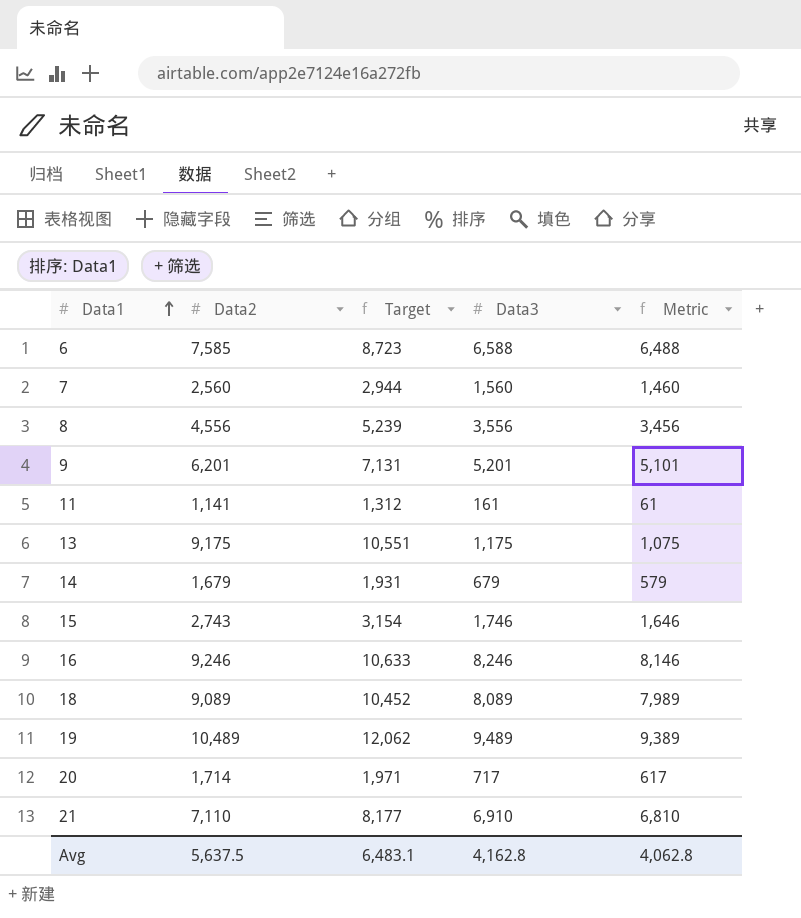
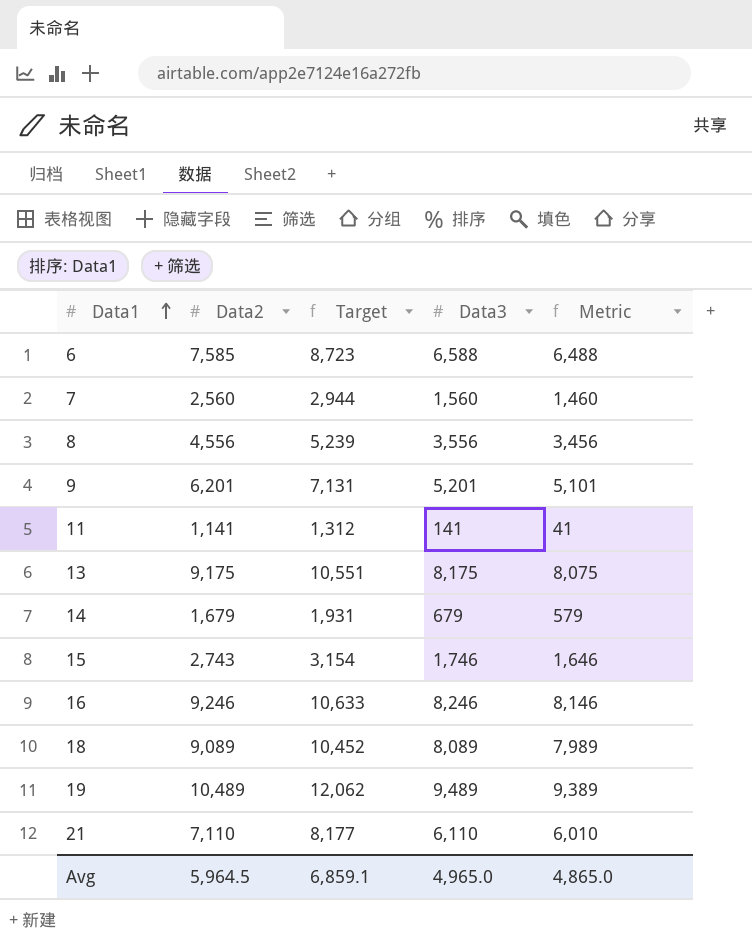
row 20: 1,714 | 1,971 | 717 | 617 -> none
11 | Data3: 161 -> 141
11 | Metric: 61 -> 41
13 | Data3: 1,175 -> 8,175
13 | Metric: 1,075 -> 8,075
21 | Data3: 6,910 -> 6,110
21 | Metric: 6,810 -> 6,010
Avg | Data2: 5,637.5 -> 5,964.5
Avg | Target: 6,483.1 -> 6,859.1
Avg | Data3: 4,162.8 -> 4,965.0
Avg | Metric: 4,062.8 -> 4,865.0

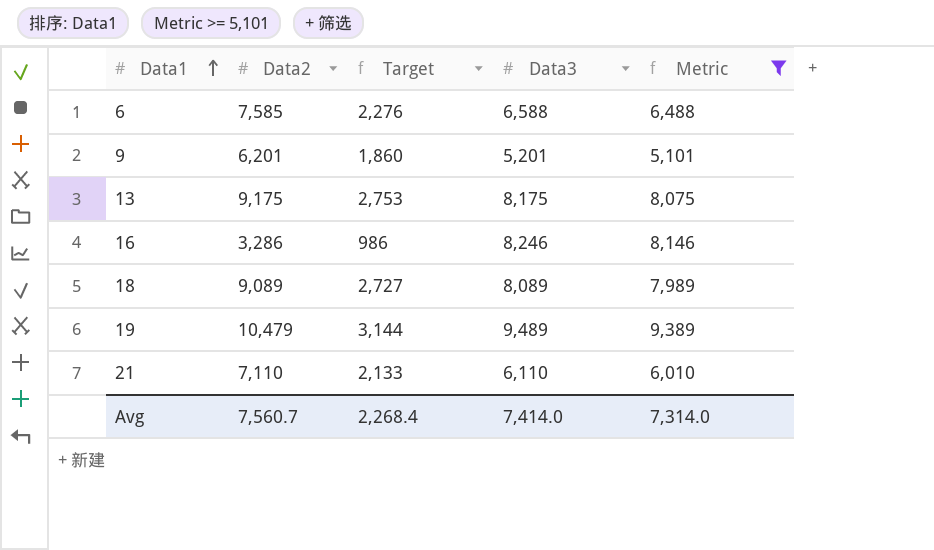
filter: none -> Metric >= 5,101
column Target | formula: [Data2] * 1.15 -> [Data2] * 0.3
16 | Data2: 9,246 -> 3,286
19 | Data2: 10,489 -> 10,479
Avg | Data2: 5,964.5 -> 7,560.7
Avg | Target: 6,859.1 -> 2,268.4
Avg | Data3: 4,965.0 -> 7,414.0
Avg | Metric: 4,865.0 -> 7,314.0

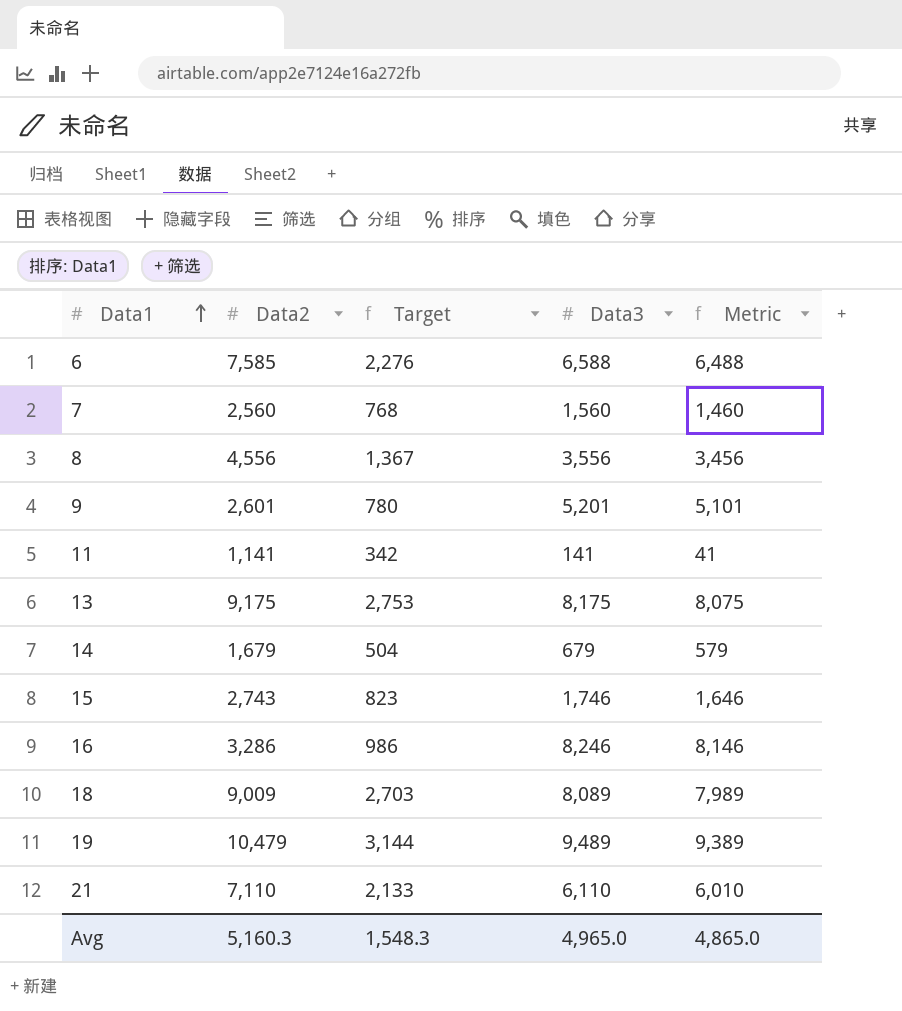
filter: Metric >= 5,101 -> none
9 | Data2: 6,201 -> 2,601
9 | Target: 1,860 -> 780
18 | Data2: 9,089 -> 9,009
18 | Target: 2,727 -> 2,703
Avg | Data2: 7,560.7 -> 5,160.3
Avg | Target: 2,268.4 -> 1,548.3
Avg | Data3: 7,414.0 -> 4,965.0
Avg | Metric: 7,314.0 -> 4,865.0

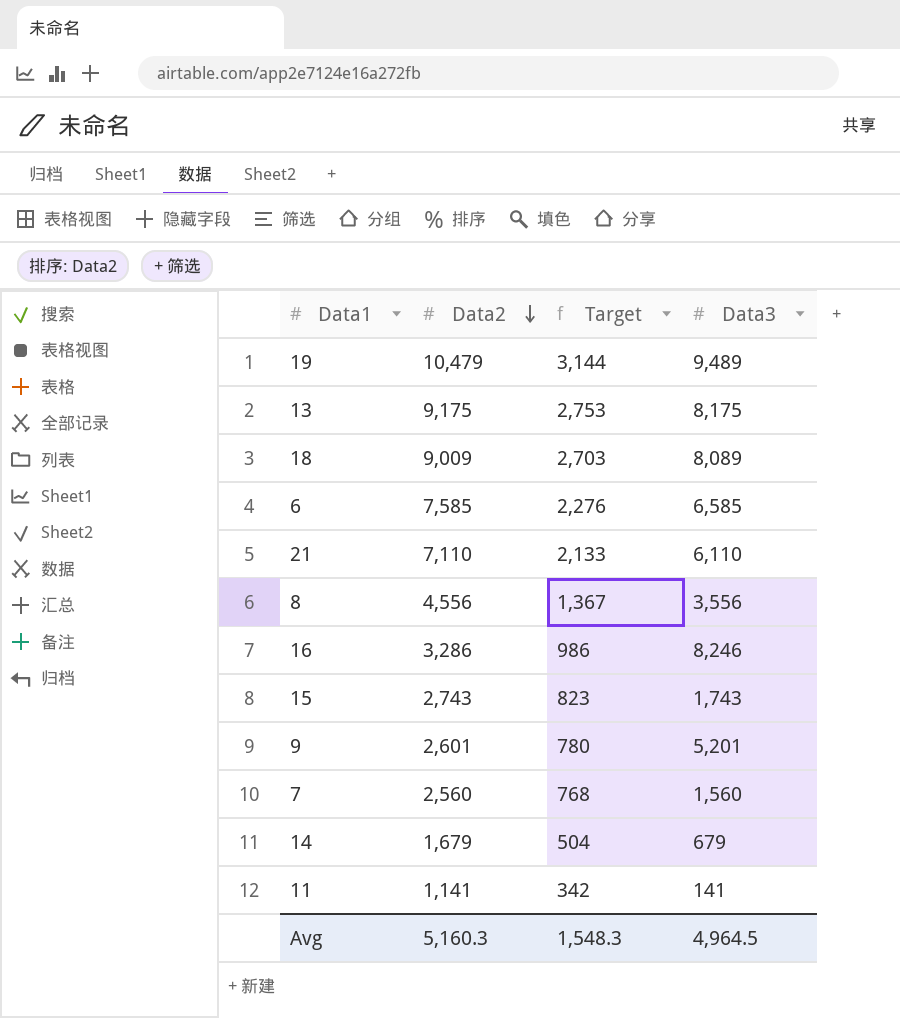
row order: Data1 ascending -> Data2 descending
column Metric | formula: [Data3] - 100 -> none
6 | Data3: 6,588 -> 6,585
15 | Data3: 1,746 -> 1,743
Avg | Data3: 4,965.0 -> 4,964.5

